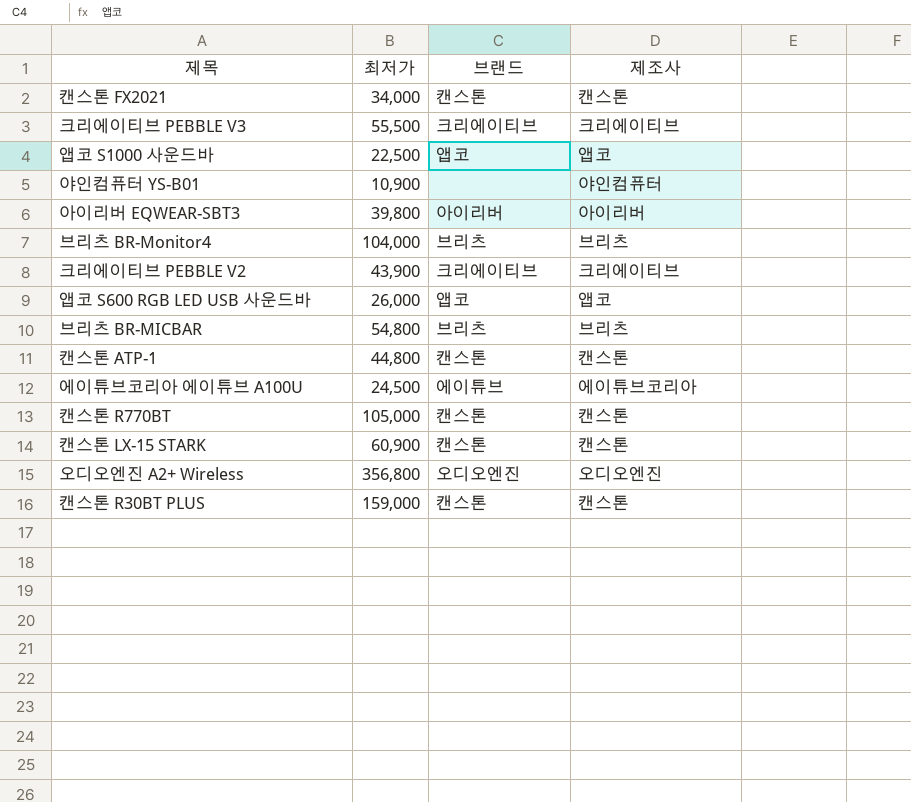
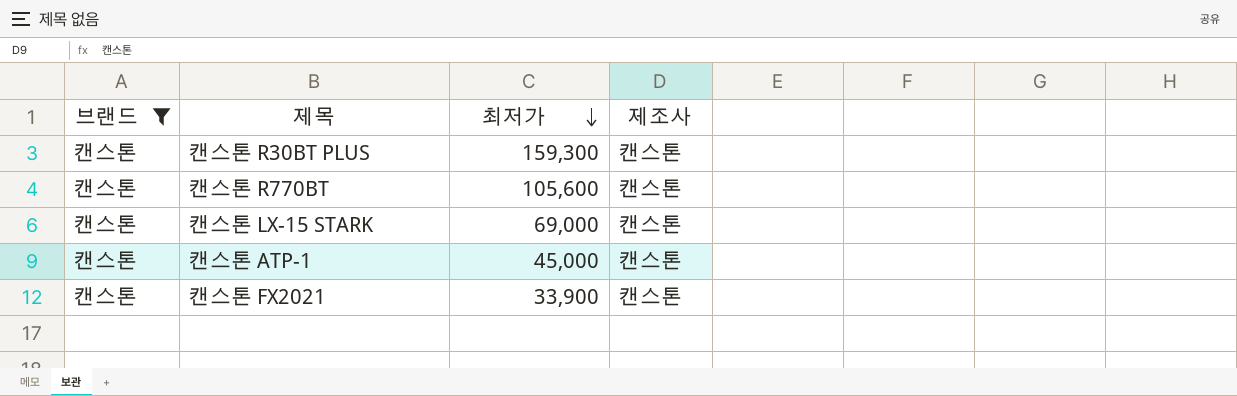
filter: none -> 브랜드 = 캔스톤
row order: none -> 최저가 descending
column 브랜드 | position: 3 -> 1
캔스톤 R30BT PLUS | 최저가: 159,000 -> 159,300
캔스톤 R770BT | 최저가: 105,000 -> 105,600
캔스톤 LX-15 STARK | 최저가: 60,900 -> 69,000
캔스톤 ATP-1 | 최저가: 44,800 -> 45,000
캔스톤 FX2021 | 최저가: 34,000 -> 33,900

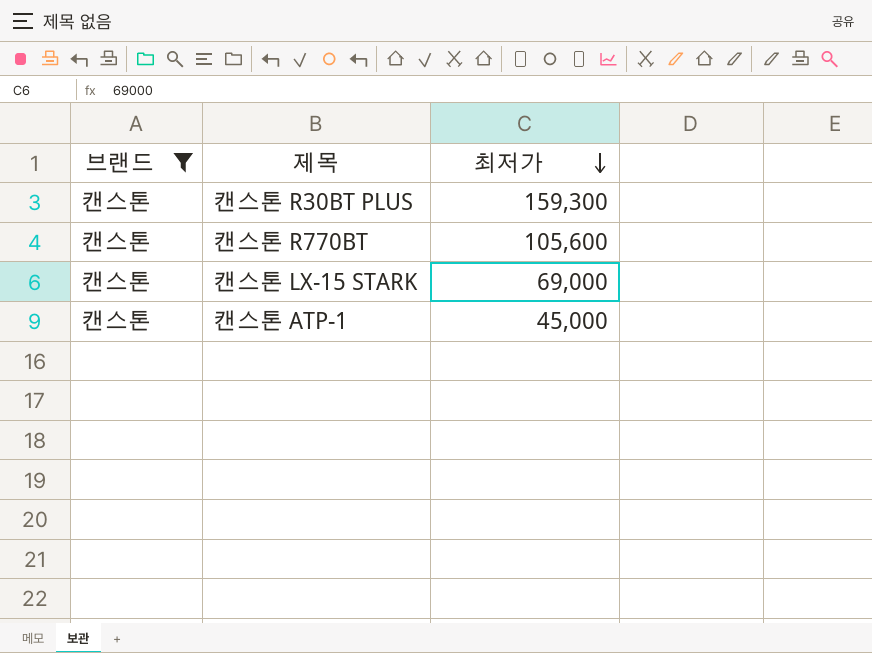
column 제조사 | position: 4 -> none
row 캔스톤 FX2021: 캔스톤 | 33,900 | 캔스톤 -> none

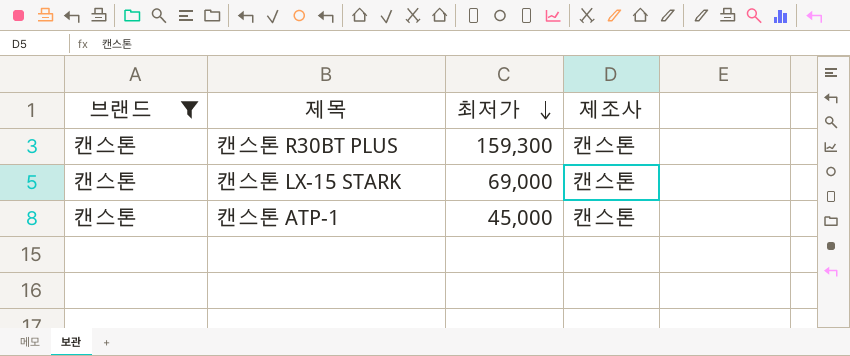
column 제조사 | position: none -> 4
row 캔스톤 R770BT: 캔스톤 | 105,600 -> none

